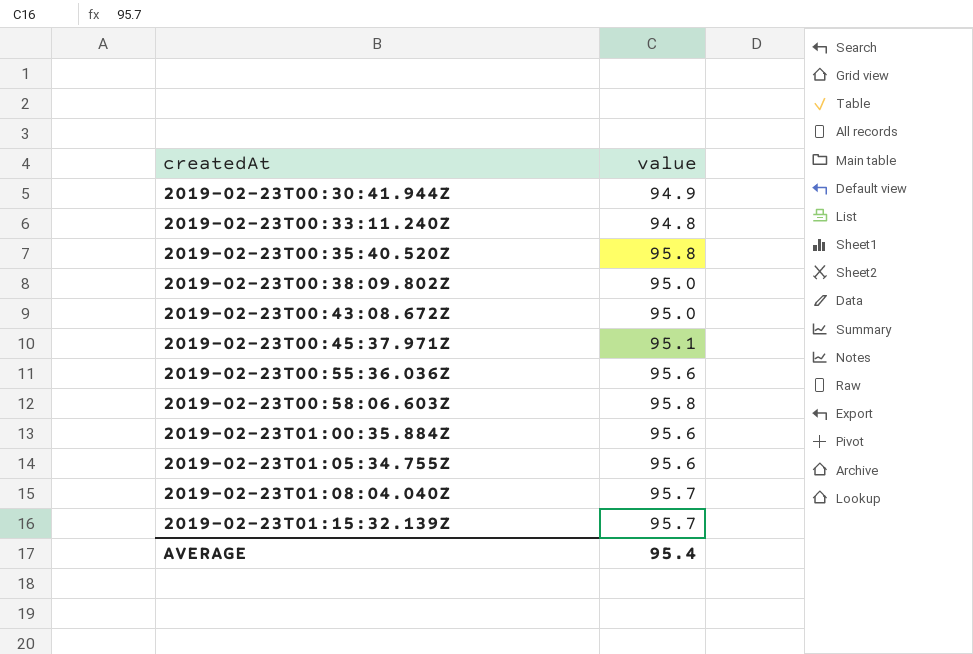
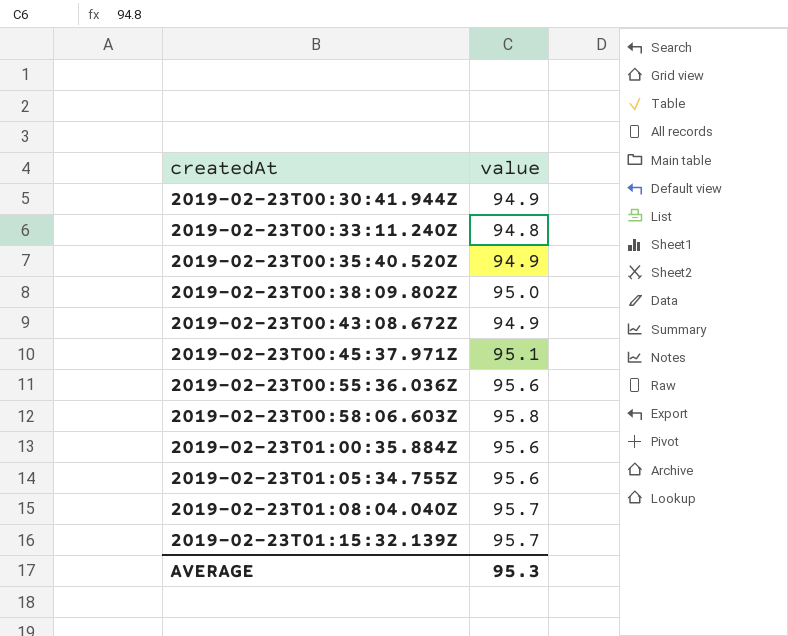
2019-02-23T00:35:40.520Z | value: 95.8 -> 94.9
2019-02-23T00:43:08.672Z | value: 95.0 -> 94.9
AVERAGE | value: 95.4 -> 95.3

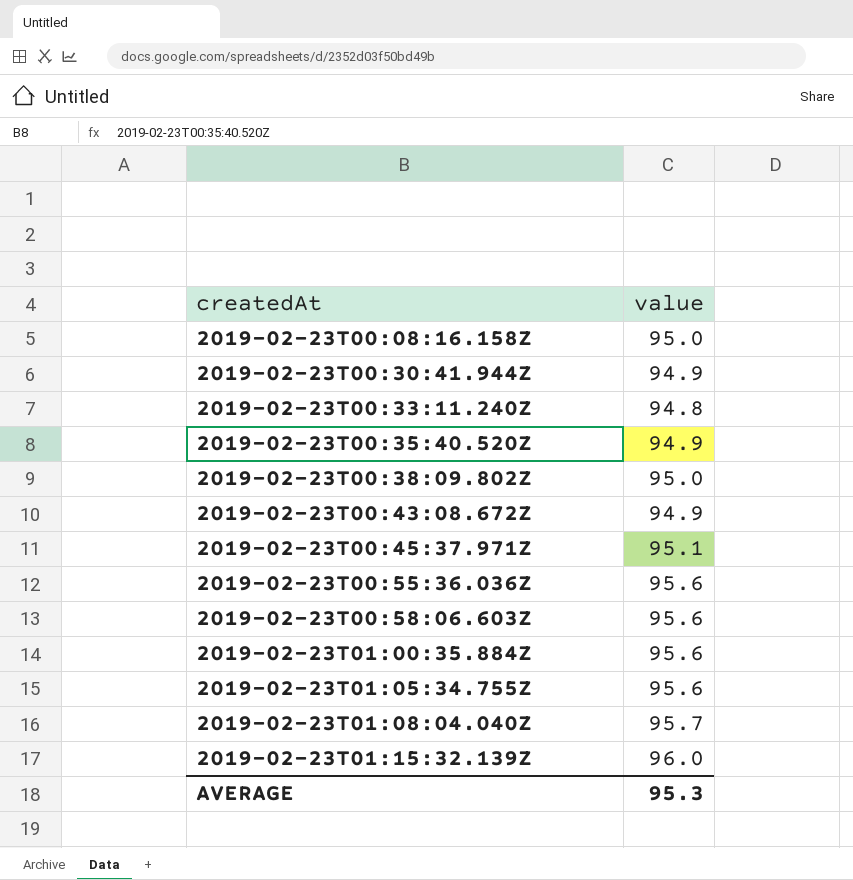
row 2019-02-23T00:08:16.158Z: none -> 95.0
2019-02-23T00:58:06.603Z | value: 95.8 -> 95.6
2019-02-23T01:15:32.139Z | value: 95.7 -> 96.0

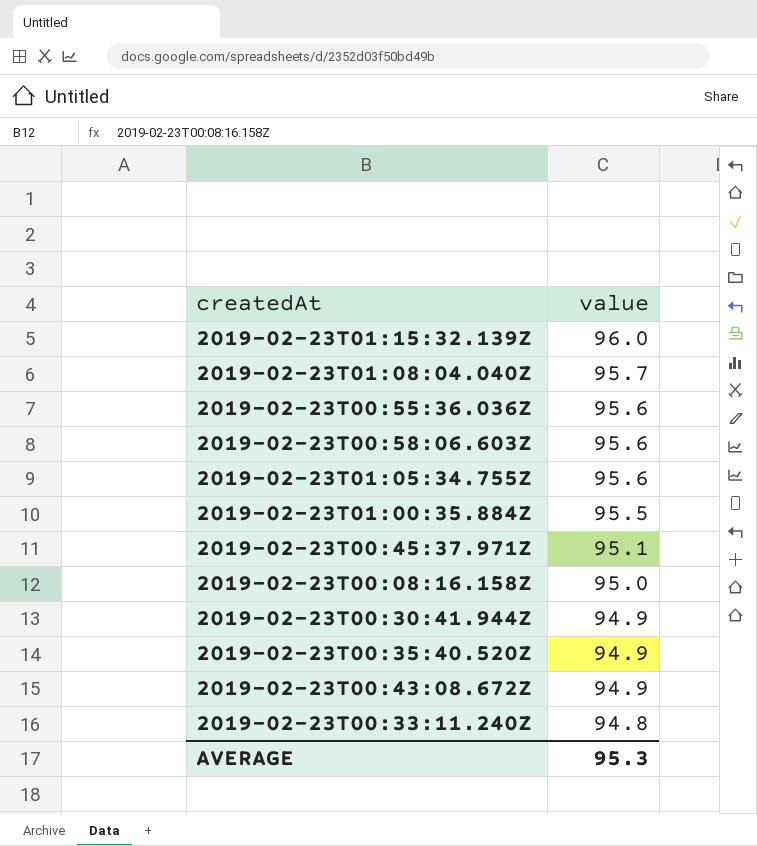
row order: createdAt ascending -> value descending
row 2019-02-23T00:38:09.802Z: 95.0 -> none
2019-02-23T01:00:35.884Z | value: 95.6 -> 95.5

